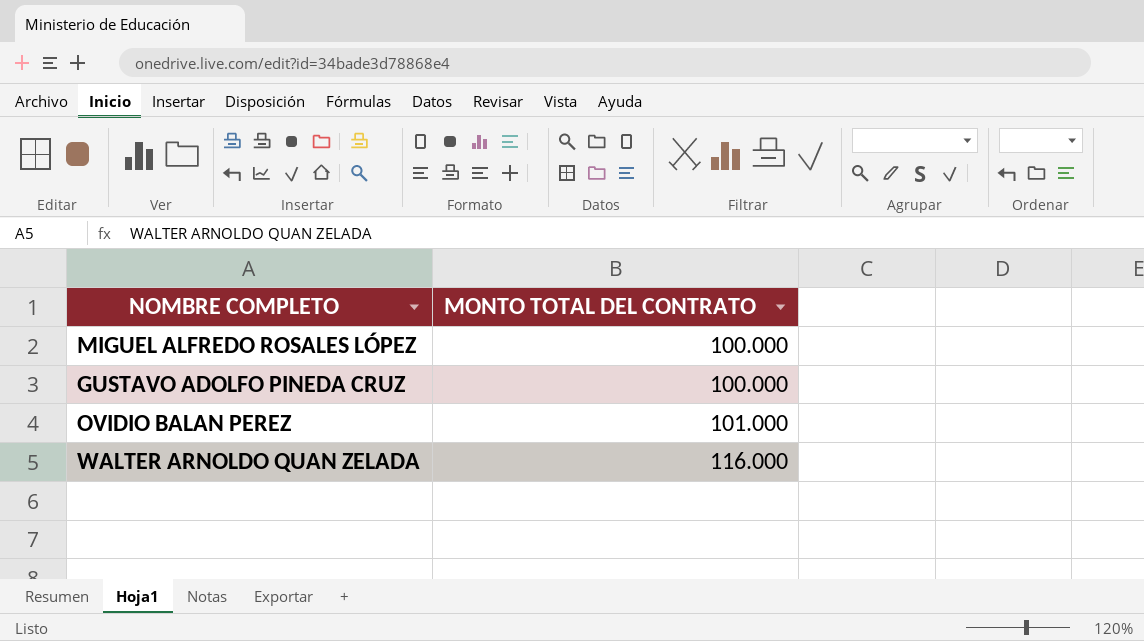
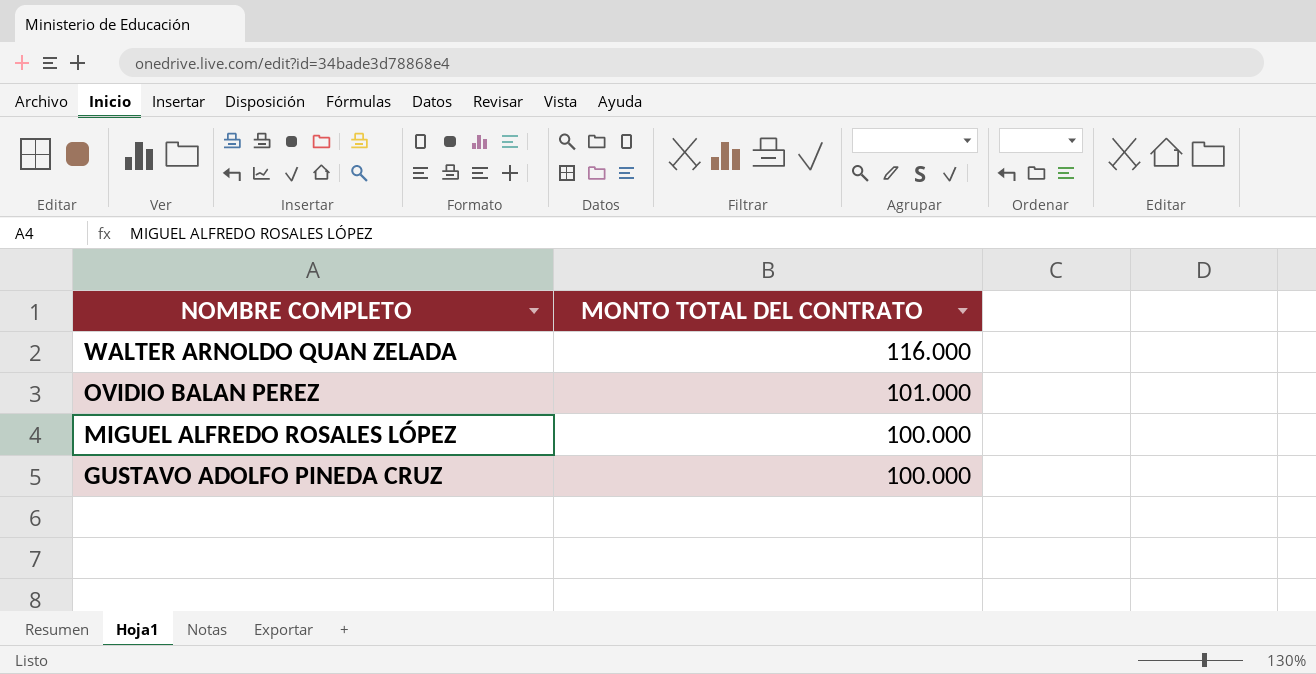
row order: MONTO TOTAL DEL CONTRATO ascending -> NOMBRE COMPLETO descending

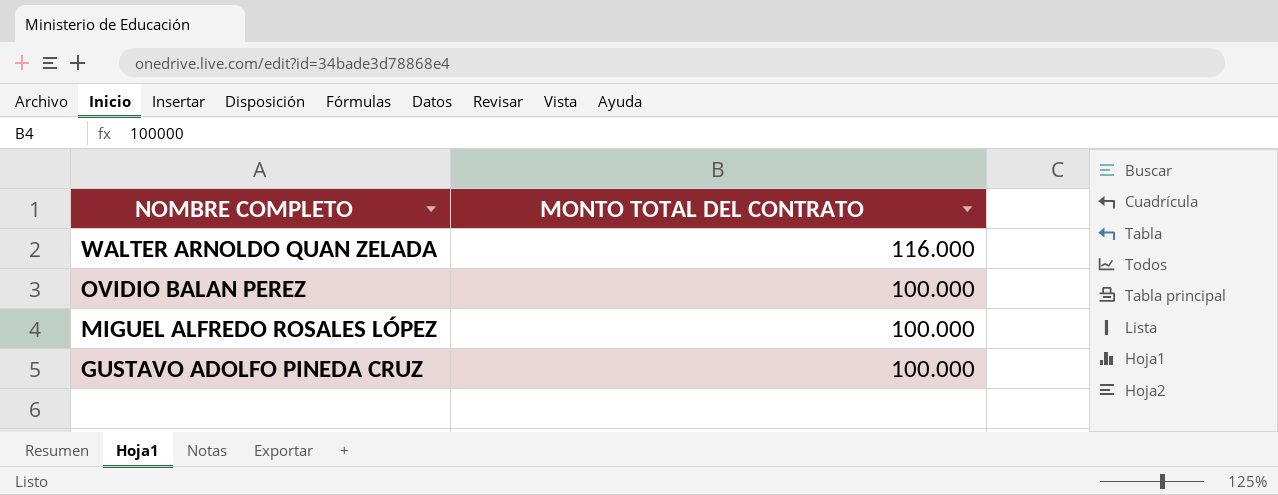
OVIDIO BALAN PEREZ | MONTO TOTAL DEL CONTRATO: 101.000 -> 100.000

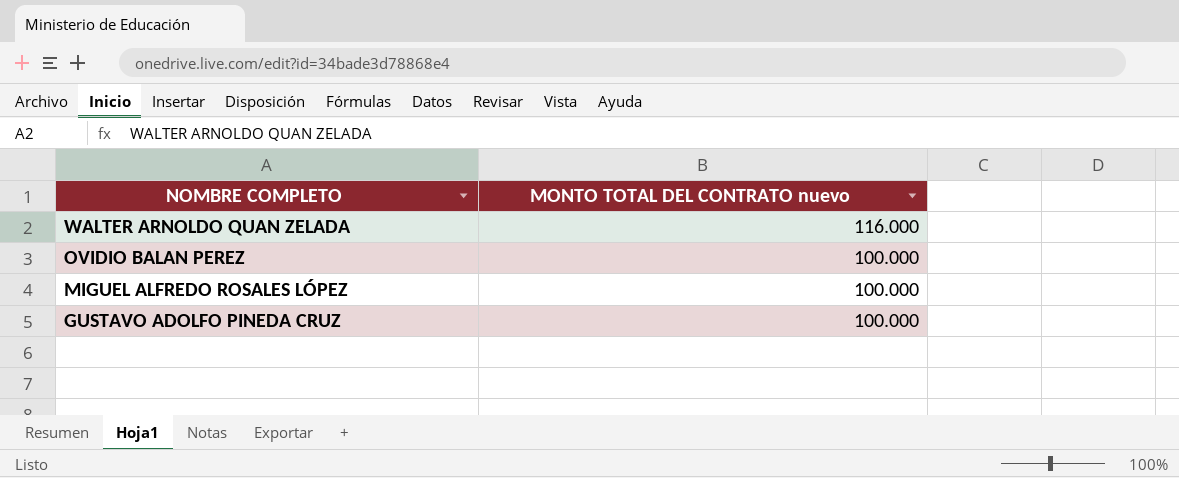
column name: MONTO TOTAL DEL CONTRATO -> MONTO TOTAL DEL CONTRATO nuevo

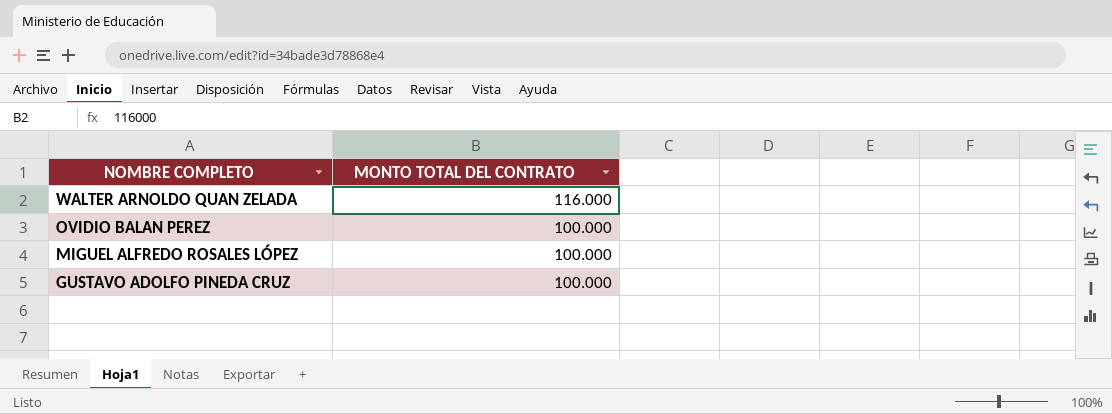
column name: MONTO TOTAL DEL CONTRATO nuevo -> MONTO TOTAL DEL CONTRATO

